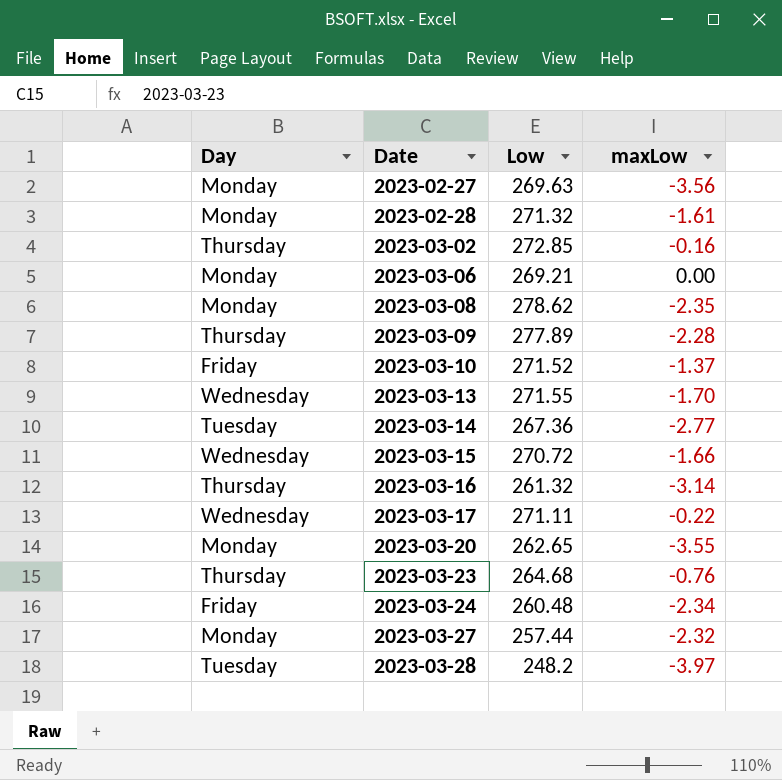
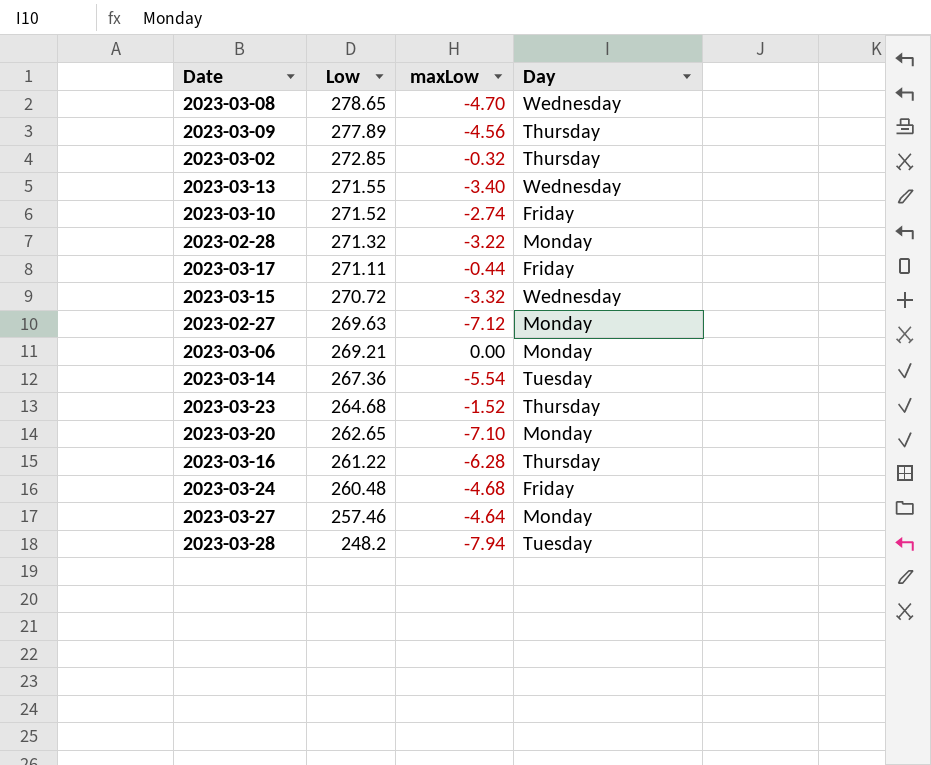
row order: Date ascending -> Low descending
column Day | position: 1 -> 4
2023-03-08 | Low: 278.62 -> 278.65
2023-03-08 | maxLow: -2.35 -> -4.70
2023-03-08 | Day: Monday -> Wednesday
2023-03-09 | maxLow: -2.28 -> -4.56
2023-03-02 | maxLow: -0.16 -> -0.32
2023-03-13 | maxLow: -1.70 -> -3.40
2023-03-10 | maxLow: -1.37 -> -2.74
2023-02-28 | maxLow: -1.61 -> -3.22
2023-03-17 | maxLow: -0.22 -> -0.44
2023-03-17 | Day: Wednesday -> Friday
2023-03-15 | maxLow: -1.66 -> -3.32
2023-02-27 | maxLow: -3.56 -> -7.12
2023-03-14 | maxLow: -2.77 -> -5.54
2023-03-23 | maxLow: -0.76 -> -1.52
2023-03-20 | maxLow: -3.55 -> -7.10
2023-03-16 | Low: 261.32 -> 261.22
2023-03-16 | maxLow: -3.14 -> -6.28
2023-03-24 | maxLow: -2.34 -> -4.68
2023-03-27 | Low: 257.44 -> 257.46
2023-03-27 | maxLow: -2.32 -> -4.64
2023-03-28 | maxLow: -3.97 -> -7.94

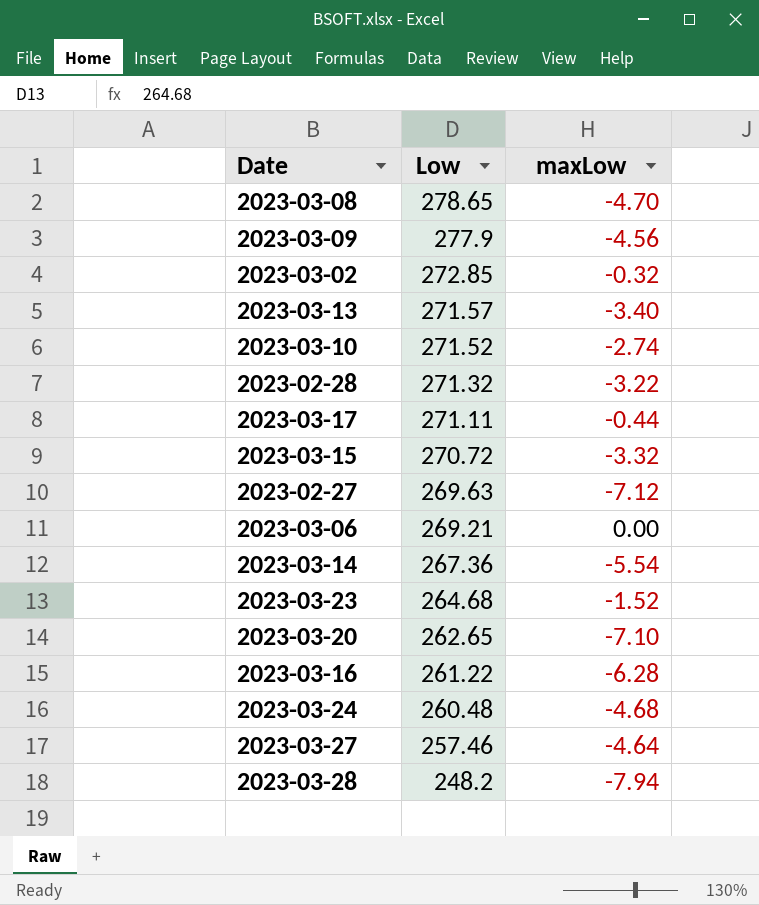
column Day | position: 4 -> none
2023-03-09 | Low: 277.89 -> 277.9
2023-03-13 | Low: 271.55 -> 271.57

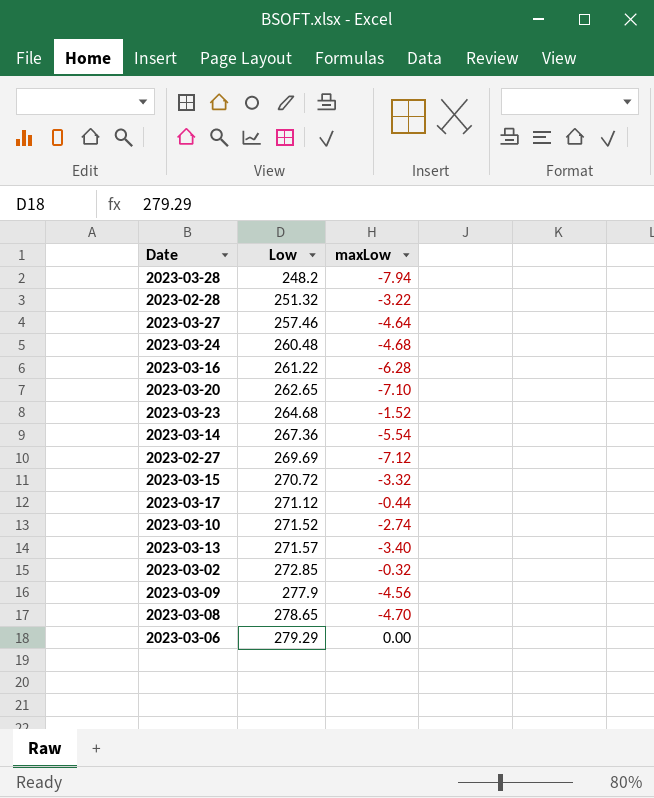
row order: Low descending -> Low ascending
2023-02-28 | Low: 271.32 -> 251.32
2023-02-27 | Low: 269.63 -> 269.69
2023-03-17 | Low: 271.11 -> 271.12
2023-03-06 | Low: 269.21 -> 279.29

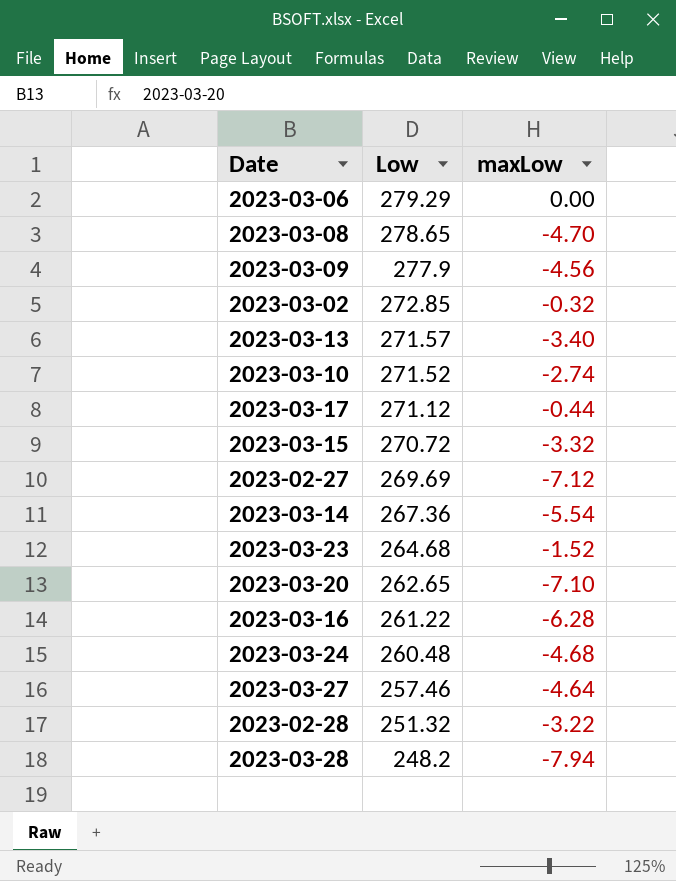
row order: Low ascending -> Low descending

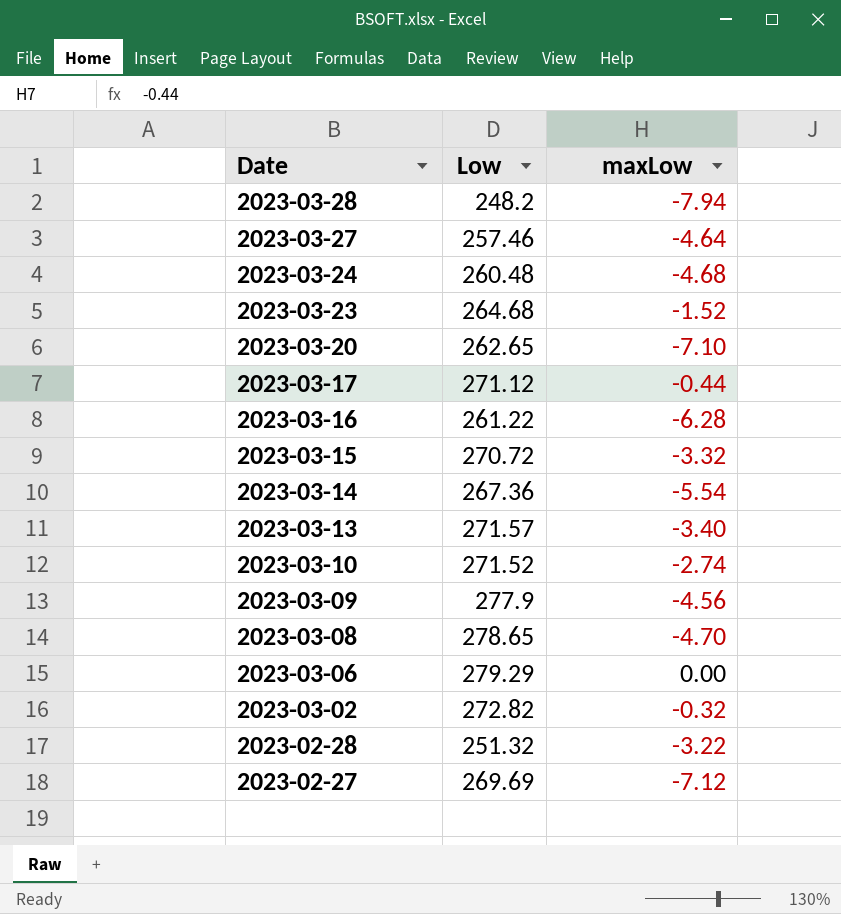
row order: Low descending -> Date descending
2023-03-02 | Low: 272.85 -> 272.82

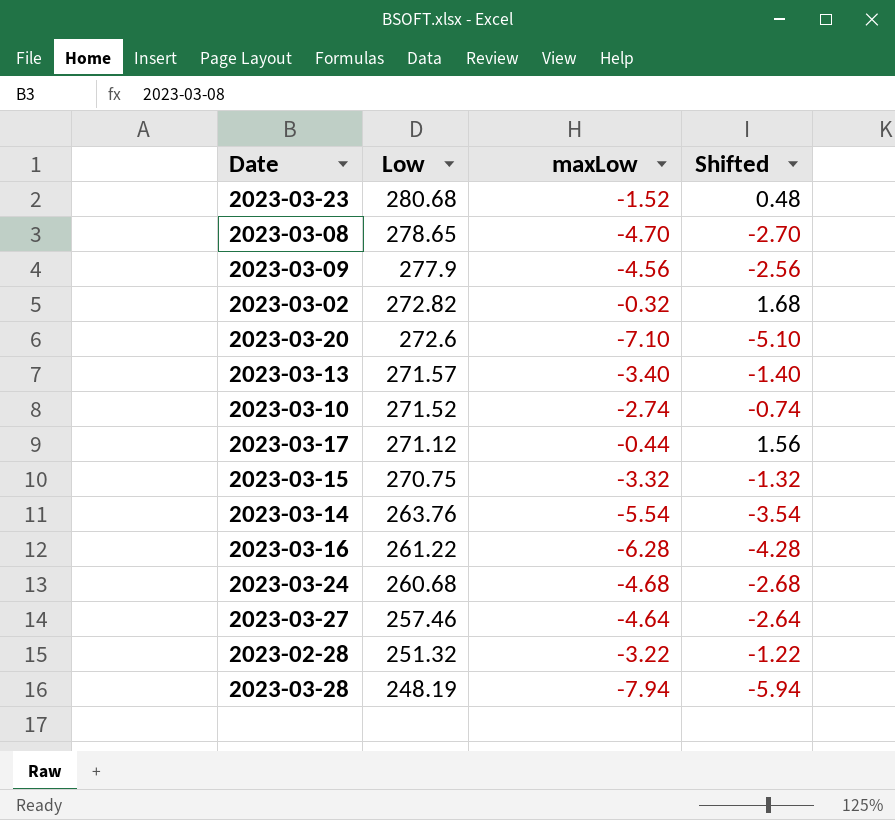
row order: Date descending -> Low descending
column Shifted | formula: none -> [maxLow] + 2
row 2023-03-06: 279.29 | 0.00 -> none
row 2023-02-27: 269.69 | -7.12 -> none
2023-03-23 | Low: 264.68 -> 280.68
2023-03-20 | Low: 262.65 -> 272.6
2023-03-15 | Low: 270.72 -> 270.75
2023-03-14 | Low: 267.36 -> 263.76
2023-03-24 | Low: 260.48 -> 260.68
2023-03-28 | Low: 248.2 -> 248.19

